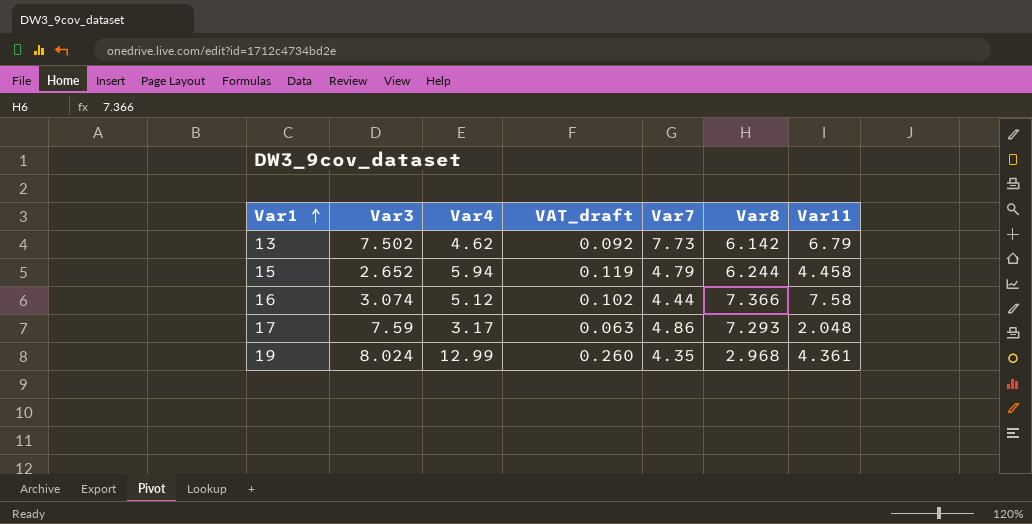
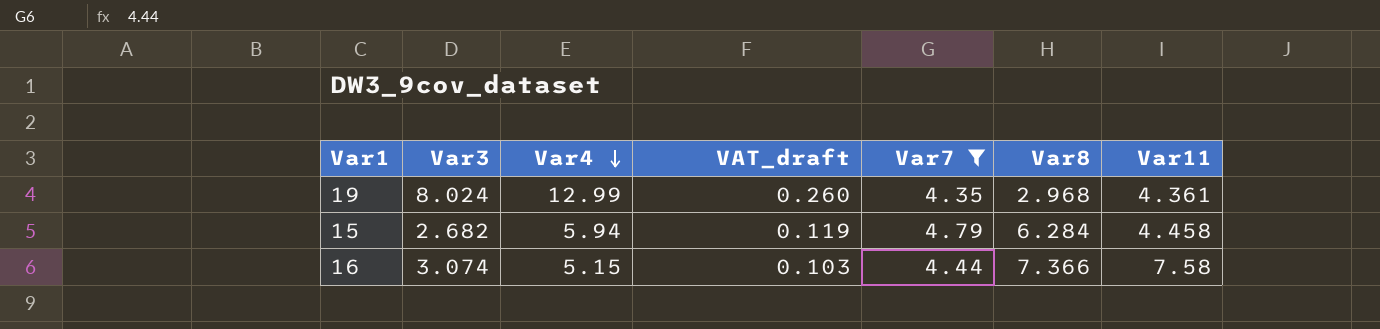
filter: none -> Var7 <= 4.79
row order: Var1 ascending -> Var4 descending
15 | Var3: 2.652 -> 2.682
15 | Var8: 6.244 -> 6.284
16 | Var4: 5.12 -> 5.15
16 | VAT_draft: 0.102 -> 0.103

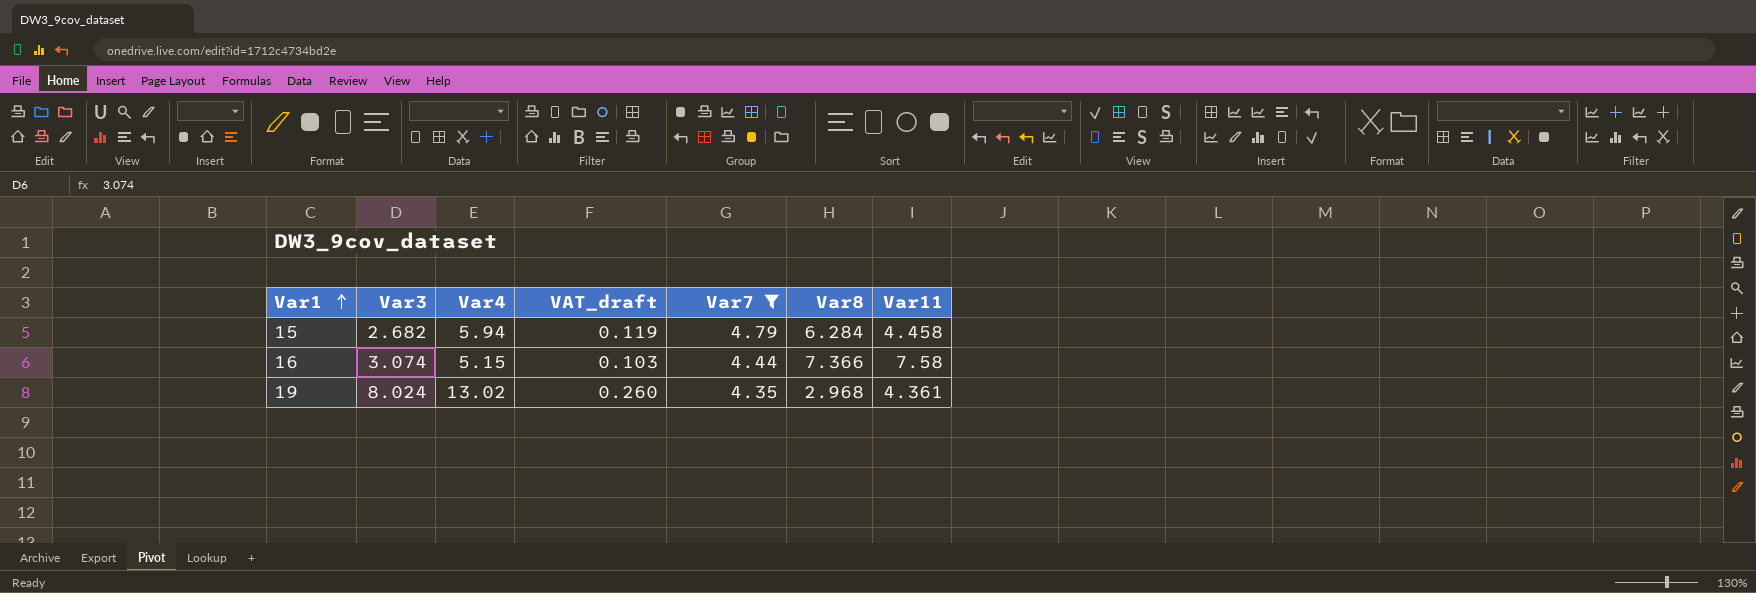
row order: Var4 descending -> Var1 ascending
19 | Var4: 12.99 -> 13.02

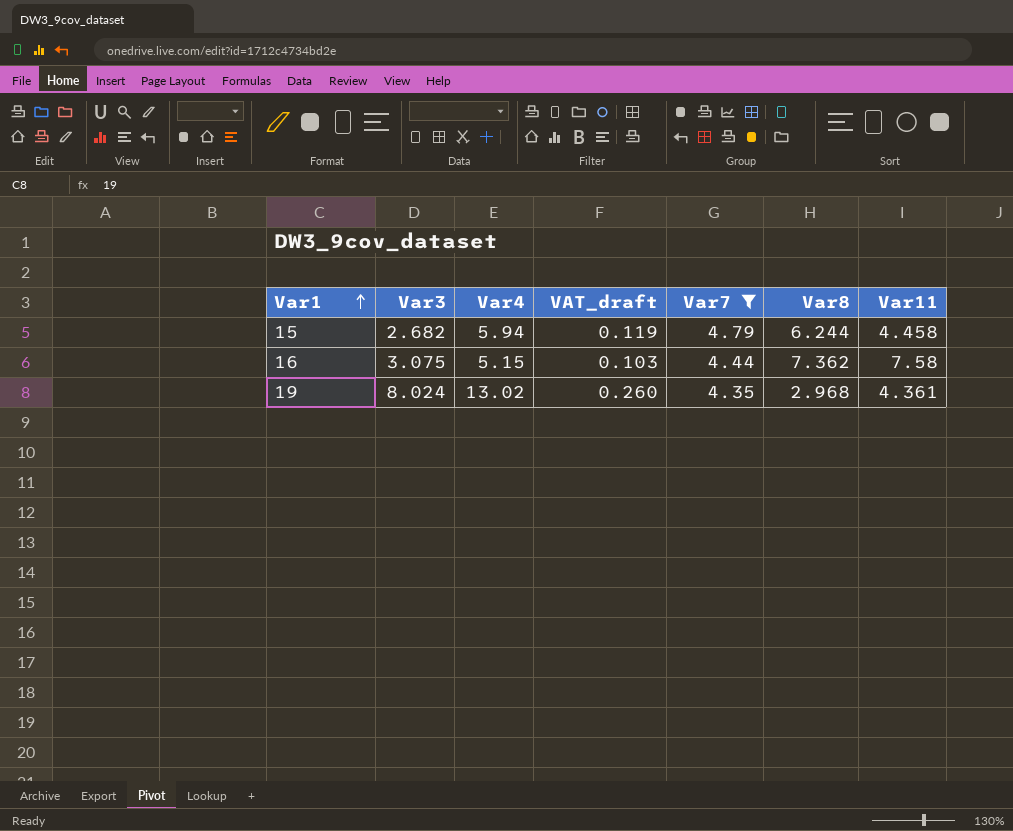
15 | Var8: 6.284 -> 6.244
16 | Var3: 3.074 -> 3.075
16 | Var8: 7.366 -> 7.362

